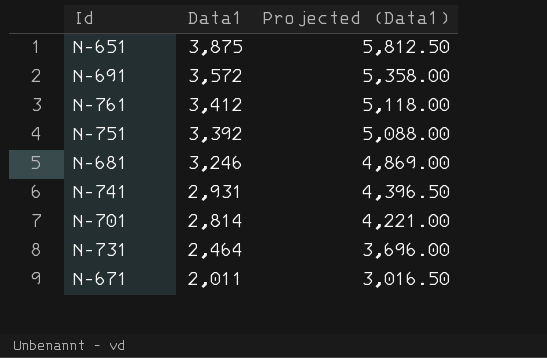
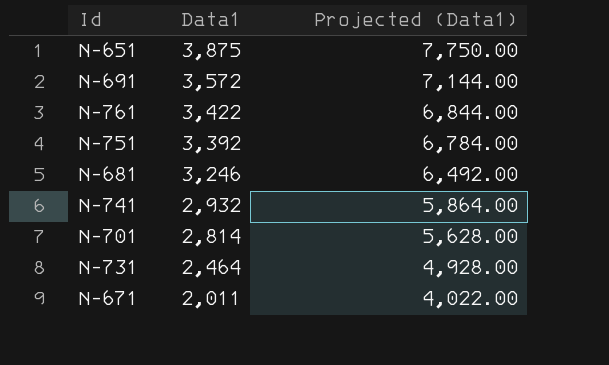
column Projected (Data1) | formula: [Data1] * 1.5 -> [Data1] * 2
N-761 | Data1: 3,412 -> 3,422
N-741 | Data1: 2,931 -> 2,932

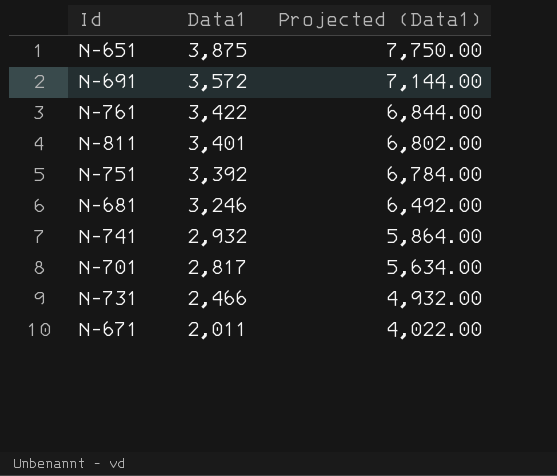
row N-811: none -> 3,401 | 6,802.00
N-701 | Data1: 2,814 -> 2,817
N-701 | Projected (Data1): 5,628.00 -> 5,634.00
N-731 | Data1: 2,464 -> 2,466
N-731 | Projected (Data1): 4,928.00 -> 4,932.00

